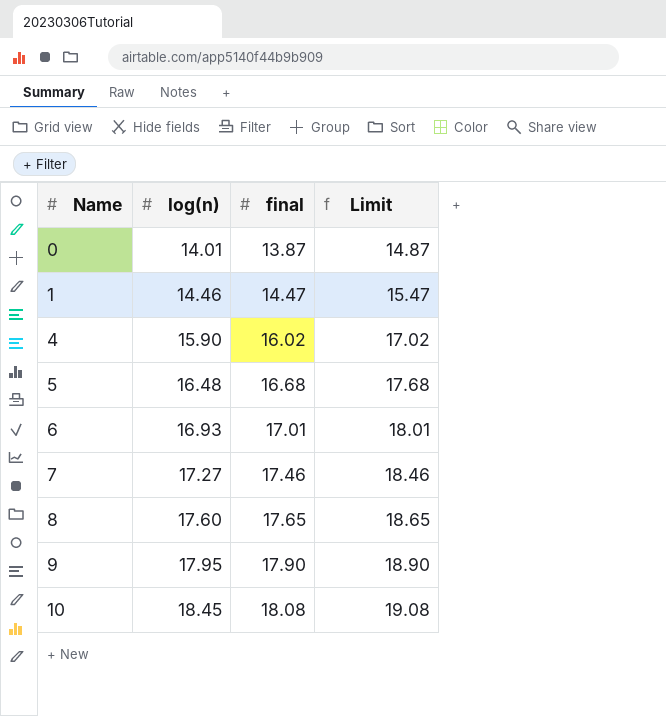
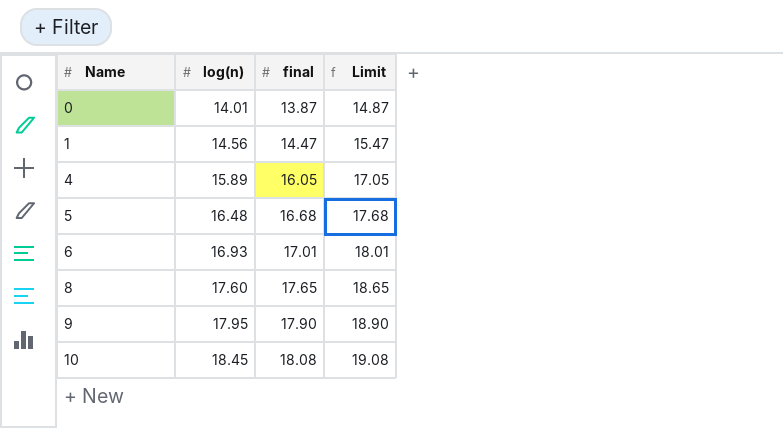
row 7: 17.27 | 17.46 | 18.46 -> none
1 | log(n): 14.46 -> 14.56
4 | log(n): 15.90 -> 15.89
4 | final: 16.02 -> 16.05
4 | Limit: 17.02 -> 17.05

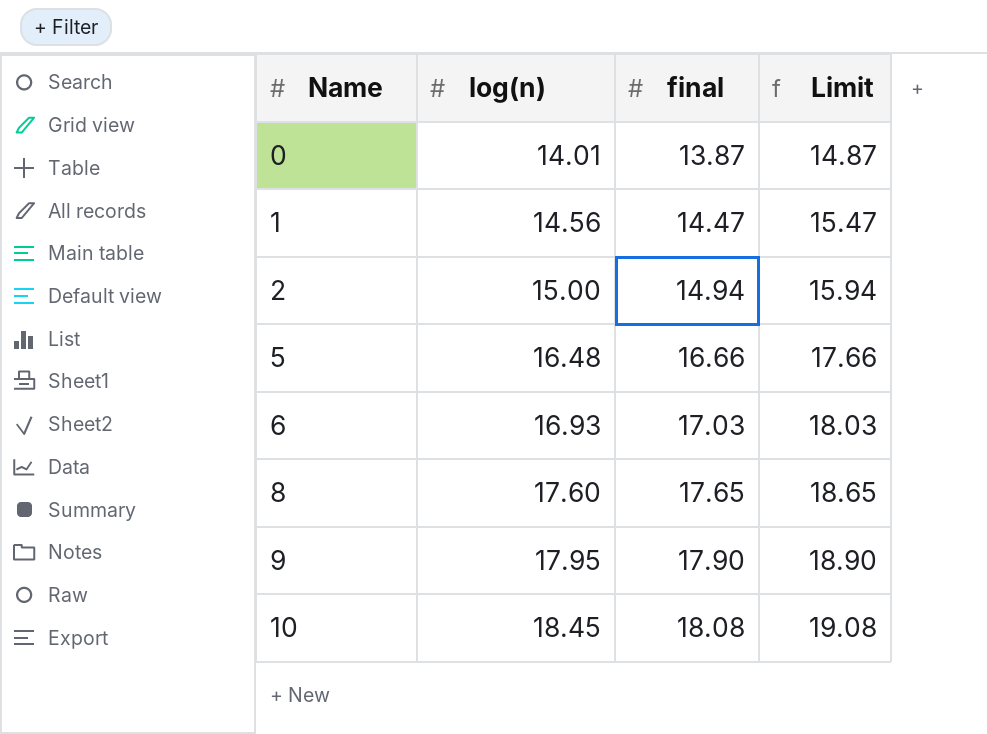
row 4: 15.89 | 16.05 | 17.05 -> none
row 2: none -> 15.00 | 14.94 | 15.94
5 | final: 16.68 -> 16.66
5 | Limit: 17.68 -> 17.66
6 | final: 17.01 -> 17.03
6 | Limit: 18.01 -> 18.03

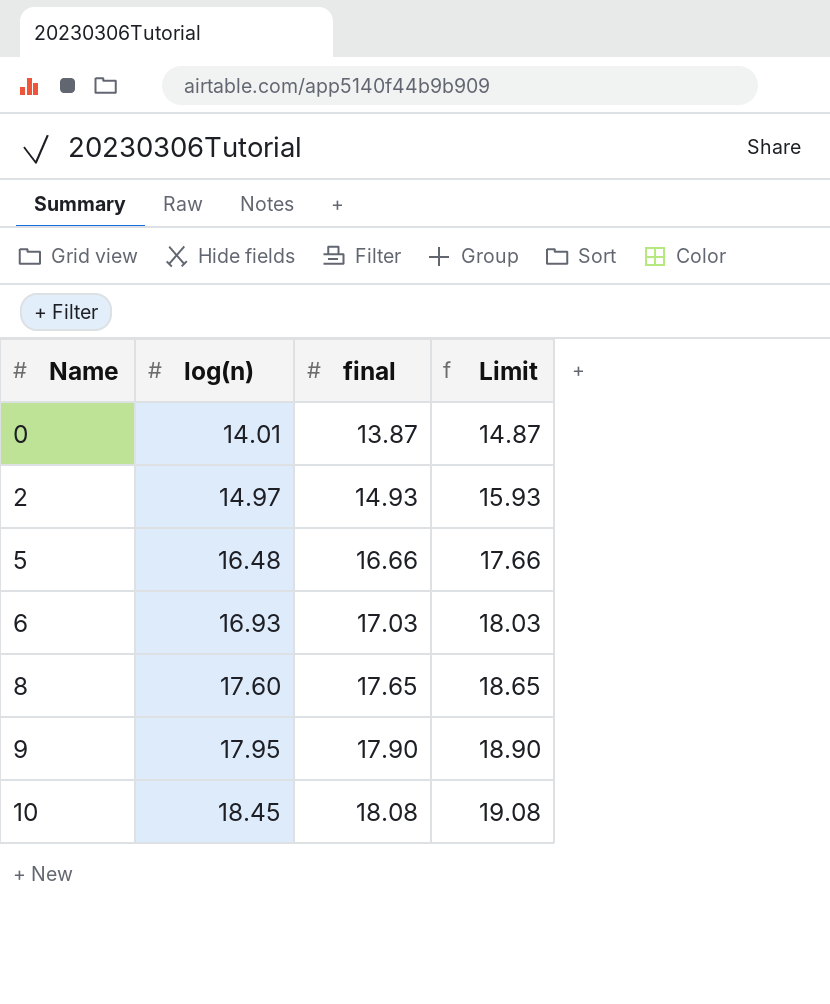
row 1: 14.56 | 14.47 | 15.47 -> none
2 | log(n): 15.00 -> 14.97
2 | final: 14.94 -> 14.93
2 | Limit: 15.94 -> 15.93

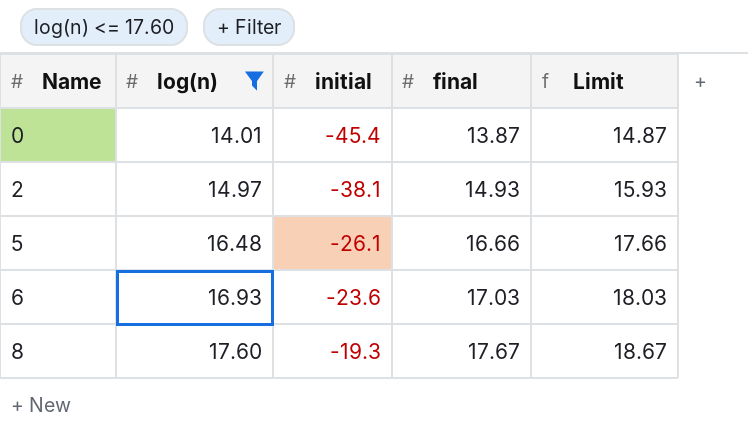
filter: none -> log(n) <= 17.60
column initial | position: none -> 3
8 | final: 17.65 -> 17.67
8 | Limit: 18.65 -> 18.67

